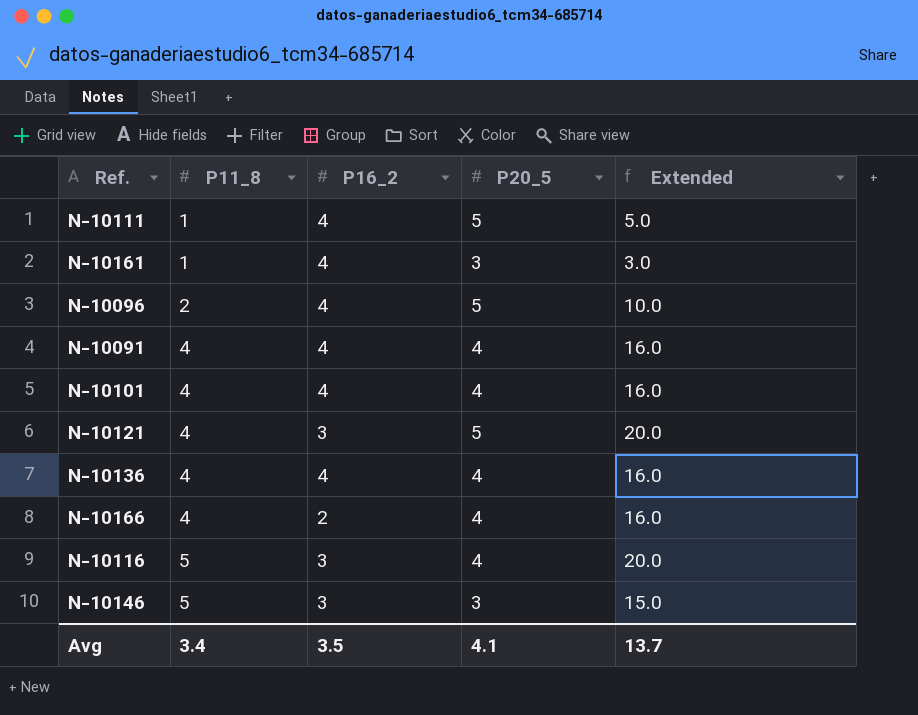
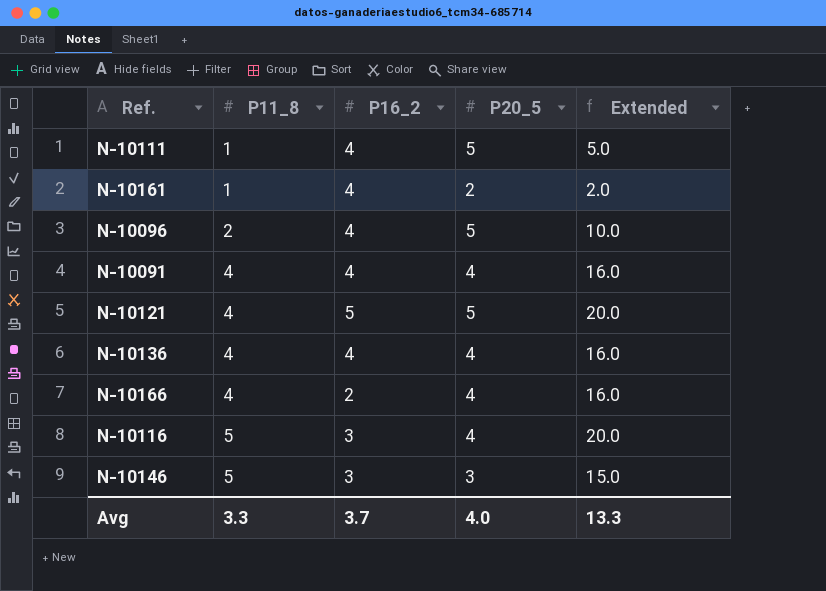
row N-10101: 4 | 4 | 4 | 16.0 -> none
N-10161 | P20_5: 3 -> 2
N-10161 | Extended: 3.0 -> 2.0
N-10121 | P16_2: 3 -> 5
Avg | P11_8: 3.4 -> 3.3
Avg | P16_2: 3.5 -> 3.7
Avg | P20_5: 4.1 -> 4.0
Avg | Extended: 13.7 -> 13.3

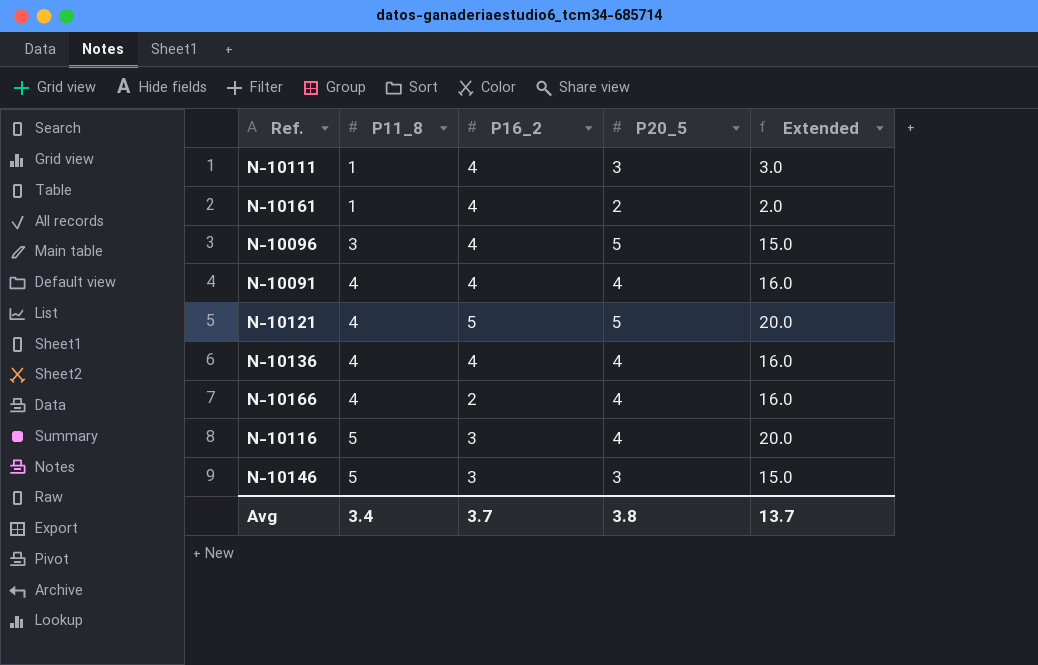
N-10111 | P20_5: 5 -> 3
N-10111 | Extended: 5.0 -> 3.0
N-10096 | P11_8: 2 -> 3
N-10096 | Extended: 10.0 -> 15.0
Avg | P11_8: 3.3 -> 3.4
Avg | P20_5: 4.0 -> 3.8
Avg | Extended: 13.3 -> 13.7

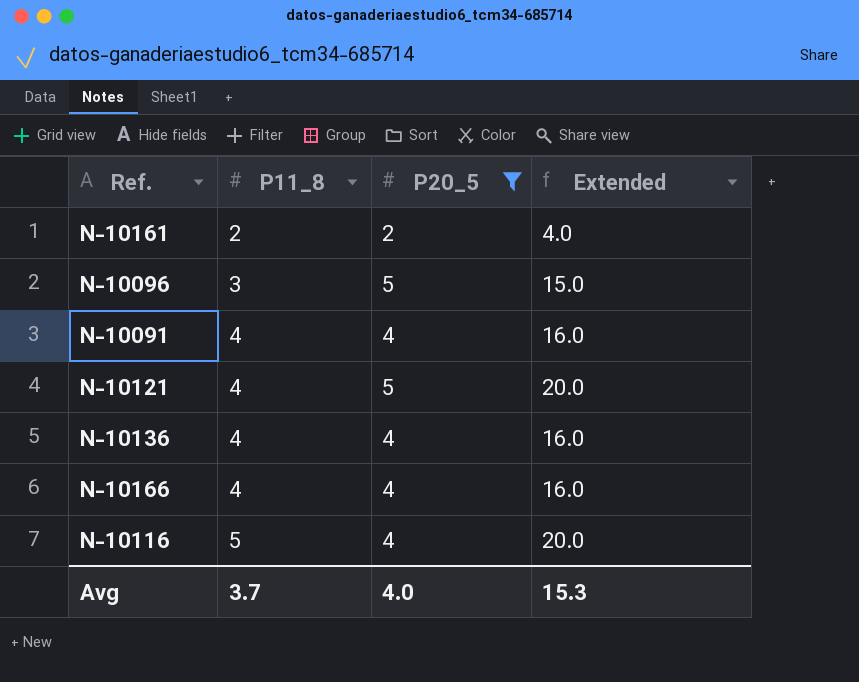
filter: none -> P20_5 != 3
column P16_2 | position: 3 -> none
N-10161 | P11_8: 1 -> 2
N-10161 | Extended: 2.0 -> 4.0
Avg | P11_8: 3.4 -> 3.7
Avg | P20_5: 3.8 -> 4.0
Avg | Extended: 13.7 -> 15.3

